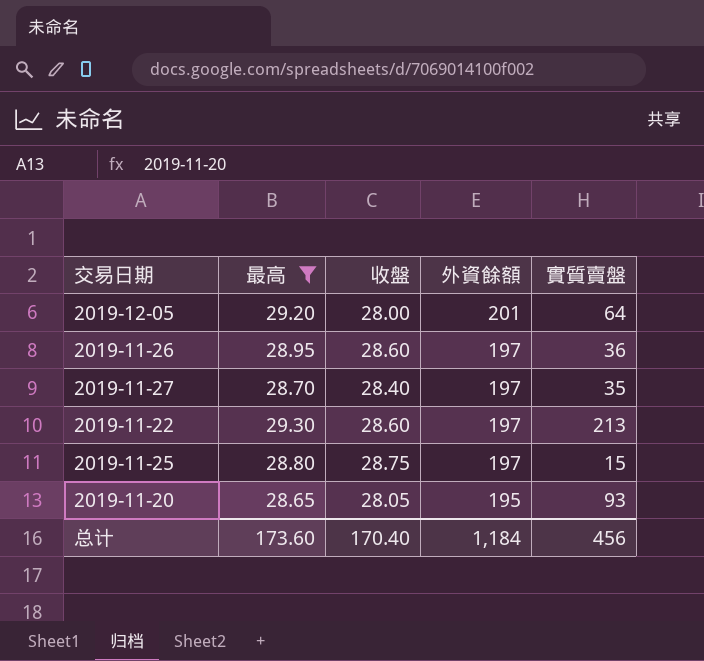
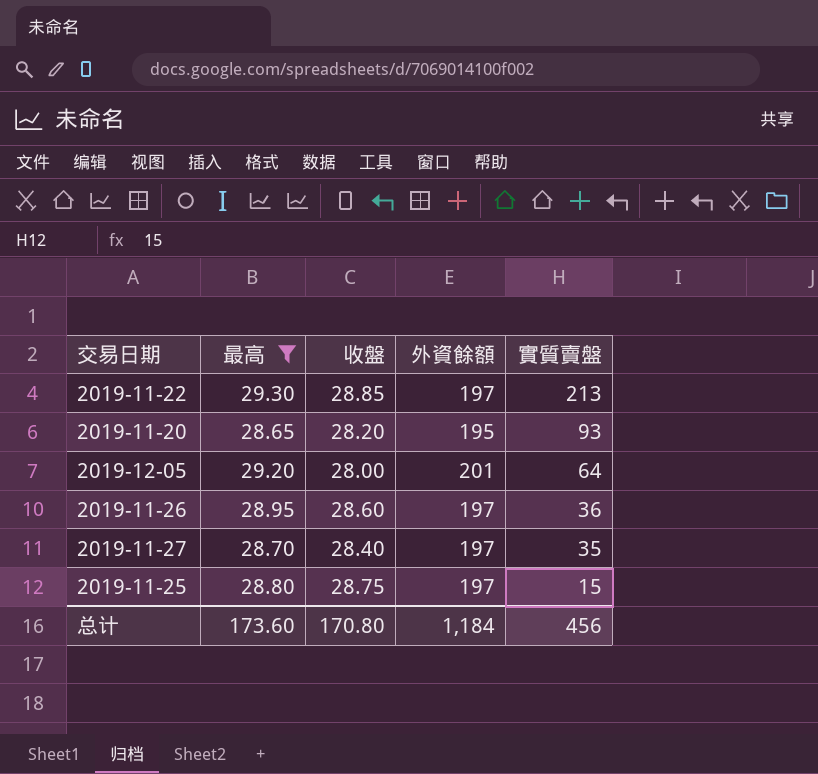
row order: 外資餘額 descending -> 實質賣盤 descending
2019-11-22 | 收盤: 28.60 -> 28.85
2019-11-20 | 收盤: 28.05 -> 28.20
总计 | 收盤: 170.40 -> 170.80

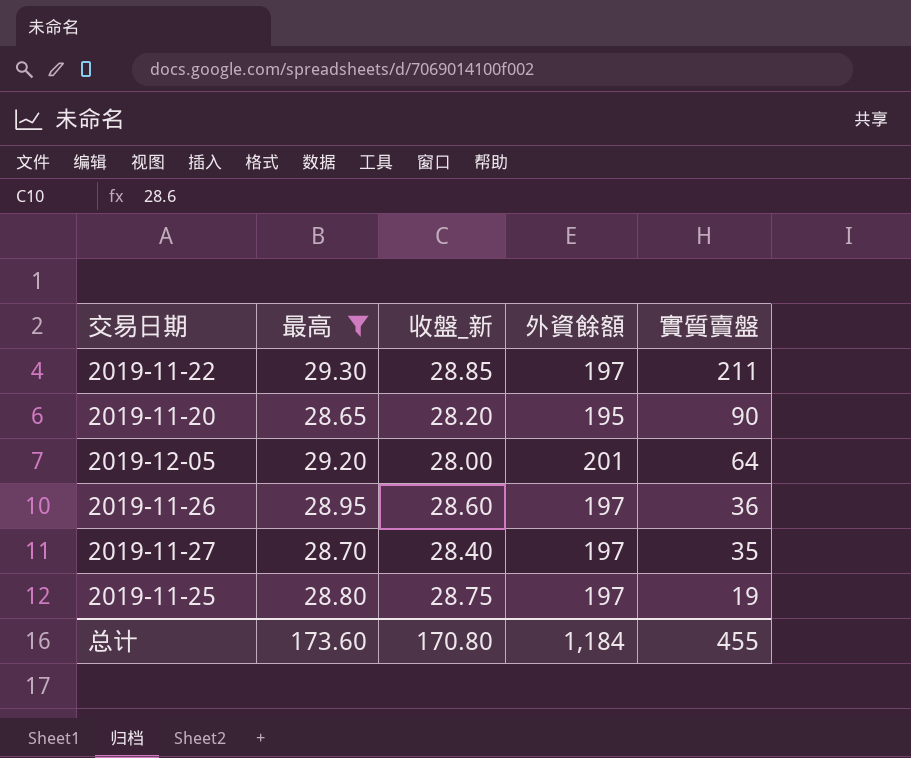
column name: 收盤 -> 收盤_新
2019-11-22 | 實質賣盤: 213 -> 211
2019-11-20 | 實質賣盤: 93 -> 90
2019-11-25 | 實質賣盤: 15 -> 19
总计 | 實質賣盤: 456 -> 455

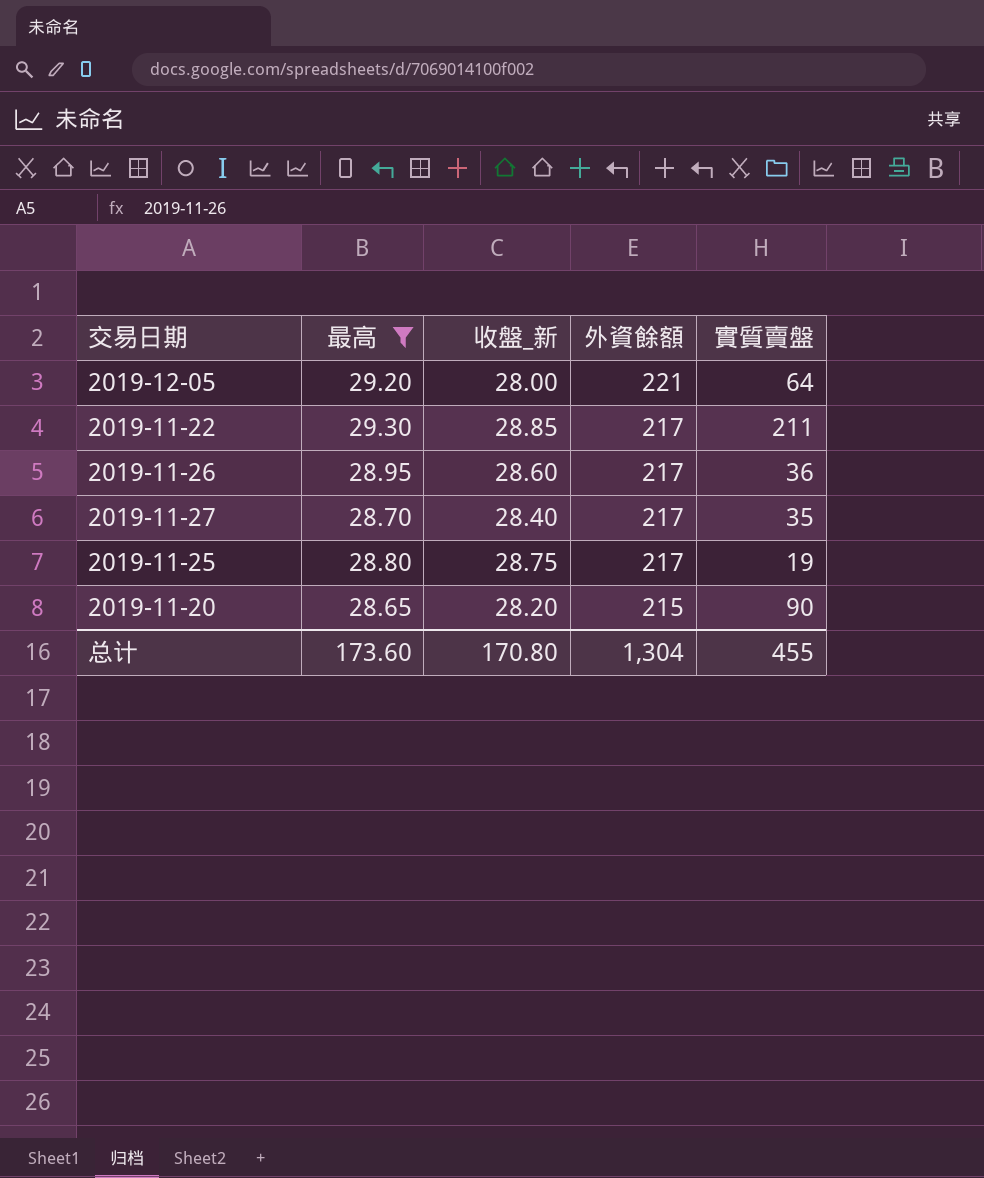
row order: 實質賣盤 descending -> 外資餘額 descending
2019-12-05 | 外資餘額: 201 -> 221
2019-11-22 | 外資餘額: 197 -> 217
2019-11-26 | 外資餘額: 197 -> 217
2019-11-27 | 外資餘額: 197 -> 217
2019-11-25 | 外資餘額: 197 -> 217
2019-11-20 | 外資餘額: 195 -> 215
总计 | 外資餘額: 1,184 -> 1,304

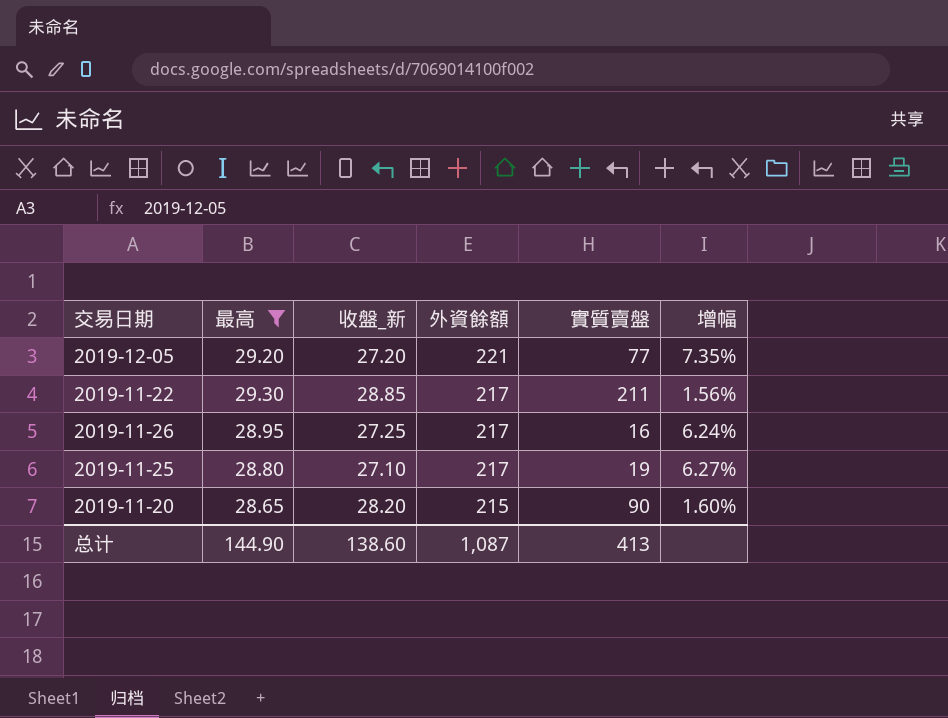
column 增幅 | formula: none -> ([最高] - [收盤_新]) / [收盤_新]
row 2019-11-27: 28.70 | 28.40 | 217 | 35 -> none
2019-12-05 | 收盤_新: 28.00 -> 27.20
2019-12-05 | 實質賣盤: 64 -> 77
2019-11-26 | 收盤_新: 28.60 -> 27.25
2019-11-26 | 實質賣盤: 36 -> 16
2019-11-25 | 收盤_新: 28.75 -> 27.10
总计 | 最高: 173.60 -> 144.90
总计 | 收盤_新: 170.80 -> 138.60
总计 | 外資餘額: 1,304 -> 1,087
总计 | 實質賣盤: 455 -> 413

